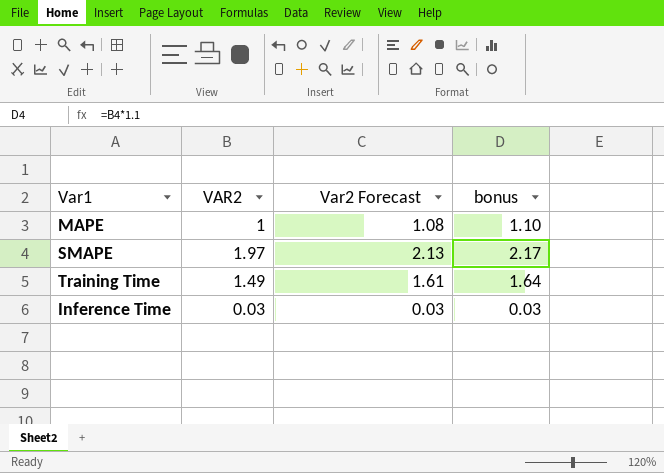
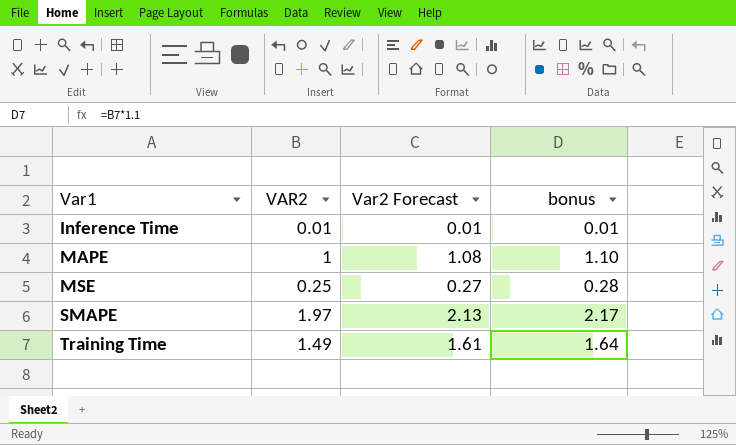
row order: none -> Var1 ascending
Inference Time | VAR2: 0.03 -> 0.01
Inference Time | Var2 Forecast: 0.03 -> 0.01
Inference Time | bonus: 0.03 -> 0.01
row MSE: none -> 0.25 | 0.27 | 0.28

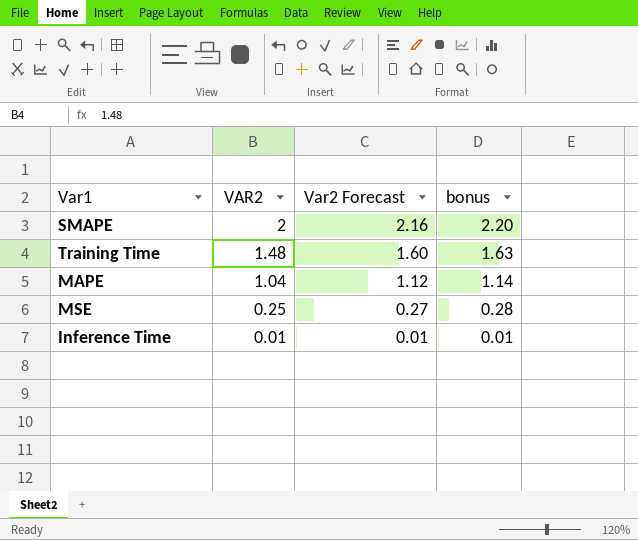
row order: Var1 ascending -> VAR2 descending
SMAPE | VAR2: 1.97 -> 2
SMAPE | Var2 Forecast: 2.13 -> 2.16
SMAPE | bonus: 2.17 -> 2.20
Training Time | VAR2: 1.49 -> 1.48
Training Time | Var2 Forecast: 1.61 -> 1.60
Training Time | bonus: 1.64 -> 1.63
MAPE | VAR2: 1 -> 1.04
MAPE | Var2 Forecast: 1.08 -> 1.12
MAPE | bonus: 1.10 -> 1.14

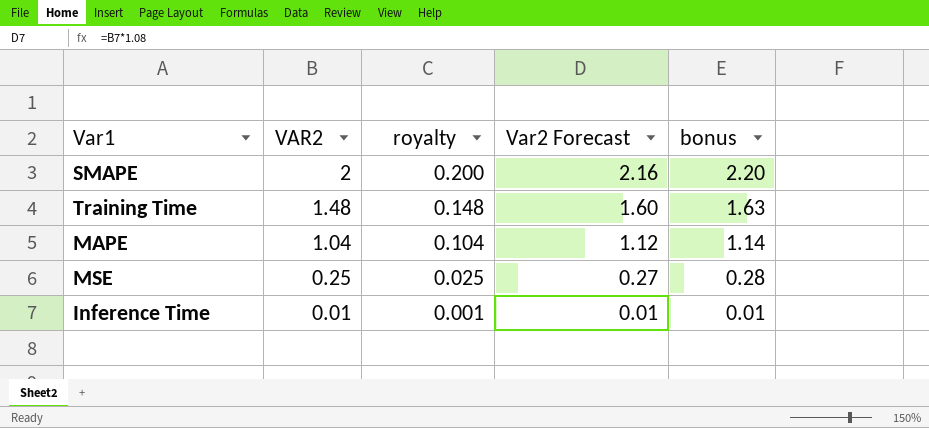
column royalty | formula: none -> [VAR2] * 0.1

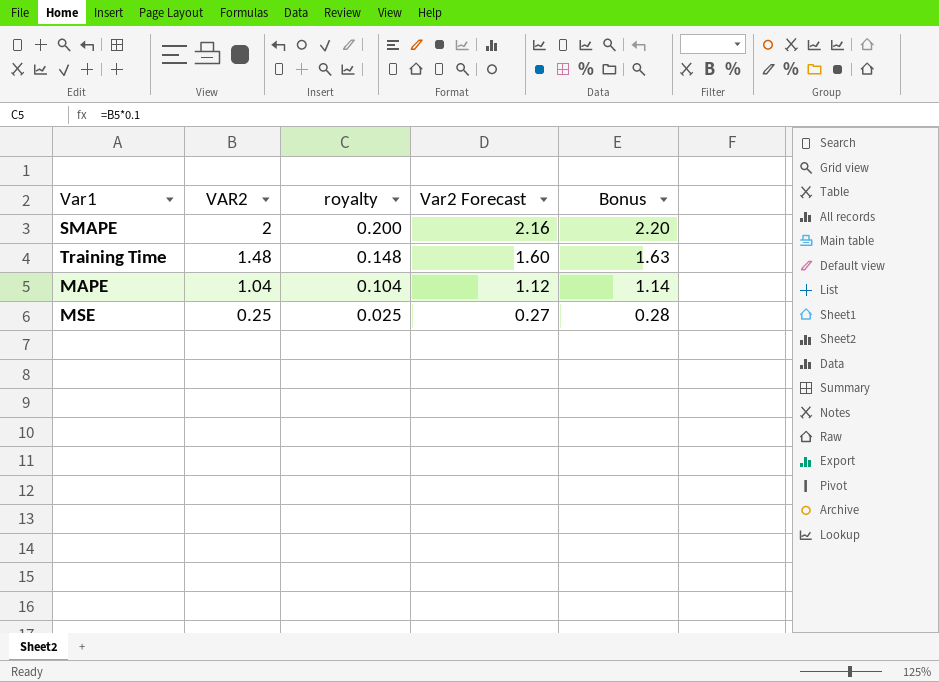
column name: bonus -> Bonus
row Inference Time: 0.01 | 0.001 | 0.01 | 0.01 -> none

